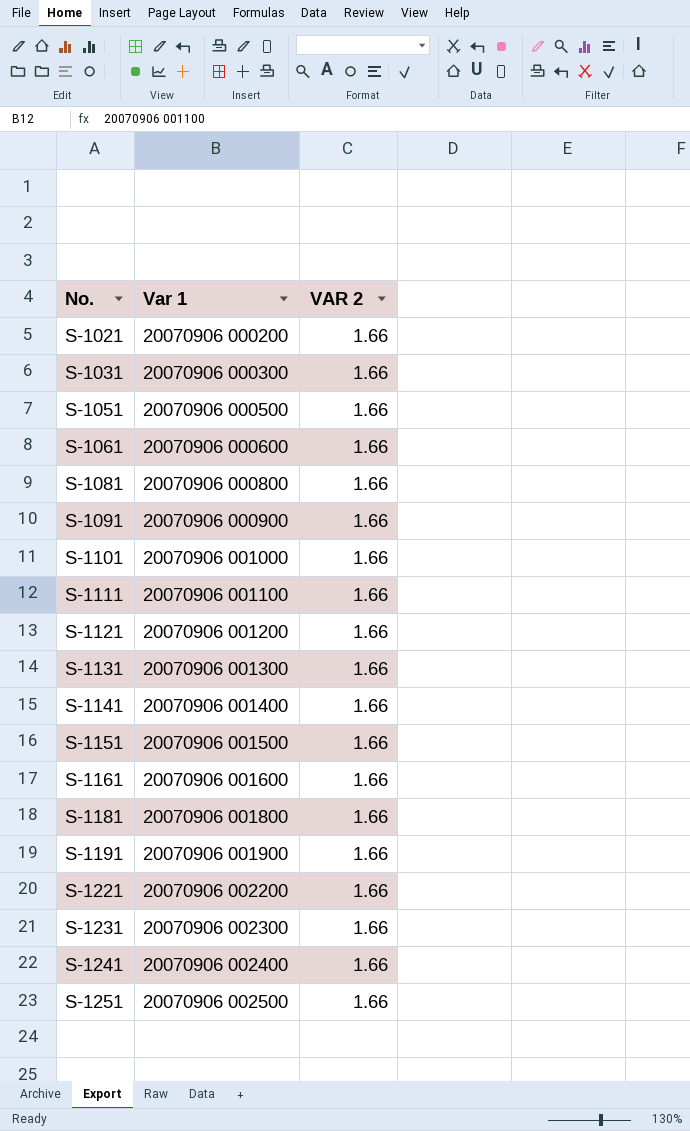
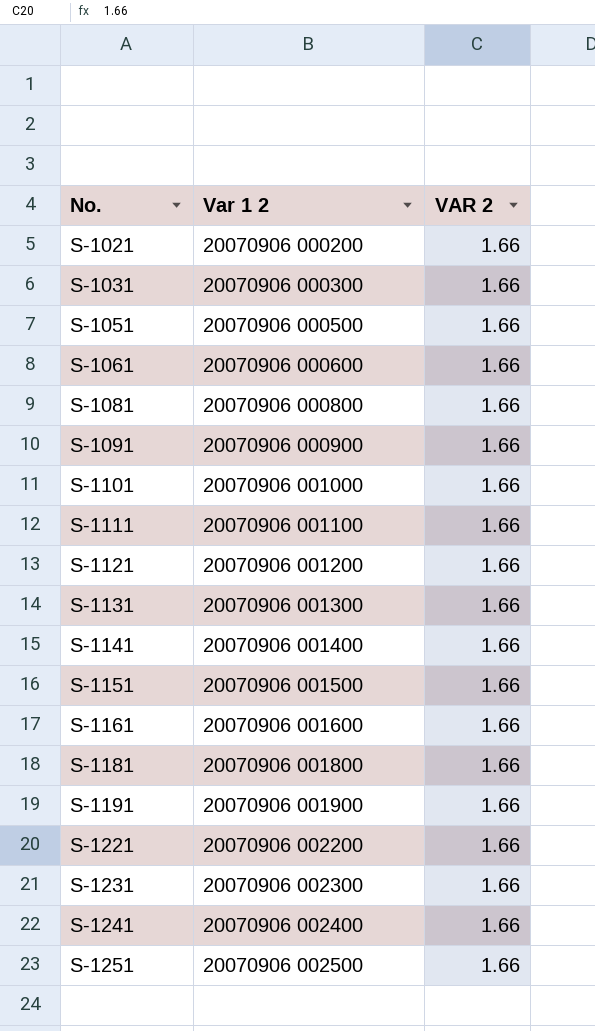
column name: Var 1 -> Var 1 2

